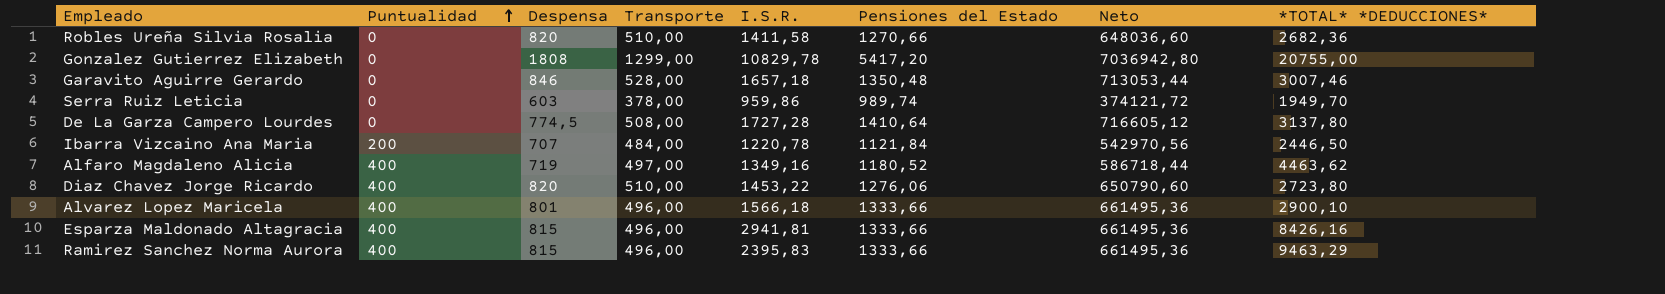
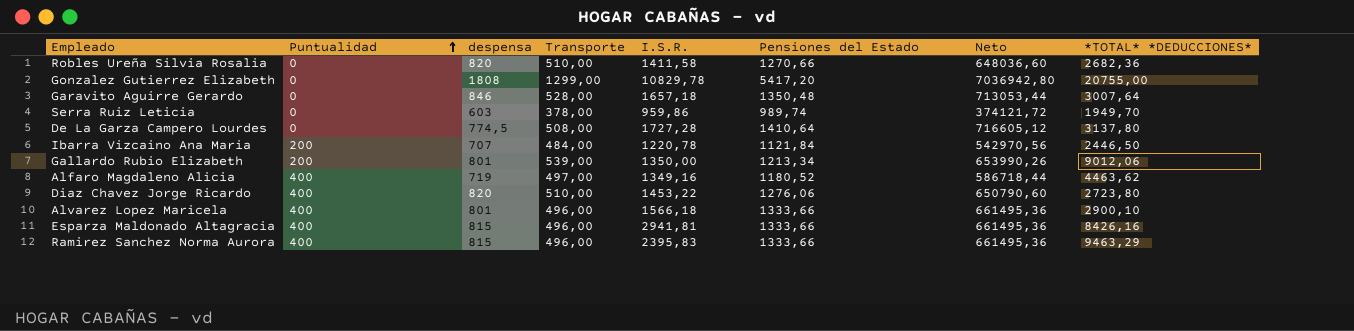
column name: Despensa -> despensa
Garavito Aguirre Gerardo | *TOTAL* *DEDUCCIONES*: 3007,46 -> 3007,64
row Gallardo Rubio Elizabeth: none -> 200 | 801 | 539,00 | 1350,00 | 1213,34 | 653990,26 | 9012,06

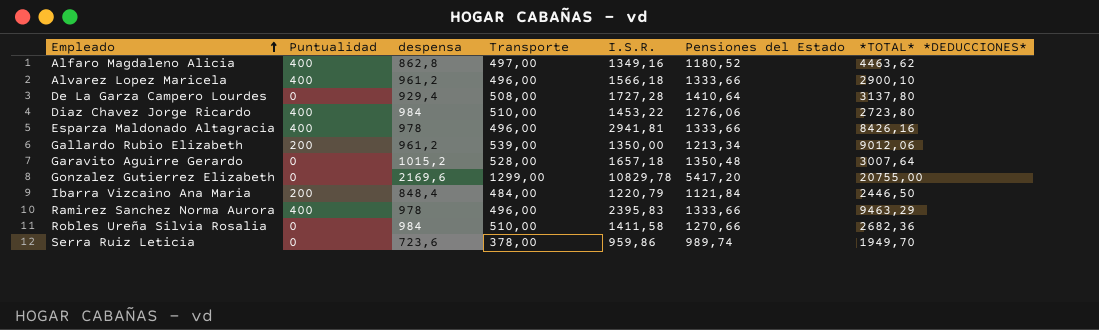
row order: Puntualidad ascending -> Empleado ascending
column Neto | formula: [Transporte] * [Pensiones del Estado] -> none
Alfaro Magdaleno Alicia | despensa: 719 -> 862,8
Alvarez Lopez Maricela | despensa: 801 -> 961,2
De La Garza Campero Lourdes | despensa: 774,5 -> 929,4
Diaz Chavez Jorge Ricardo | despensa: 820 -> 984
Esparza Maldonado Altagracia | despensa: 815 -> 978
Gallardo Rubio Elizabeth | despensa: 801 -> 961,2
Garavito Aguirre Gerardo | despensa: 846 -> 1015,2
Gonzalez Gutierrez Elizabeth | despensa: 1808 -> 2169,6
Ibarra Vizcaino Ana Maria | despensa: 707 -> 848,4
Ibarra Vizcaino Ana Maria | I.S.R.: 1220,78 -> 1220,79
Ramirez Sanchez Norma Aurora | despensa: 815 -> 978
Robles Ureña Silvia Rosalia | despensa: 820 -> 984
Serra Ruiz Leticia | despensa: 603 -> 723,6

